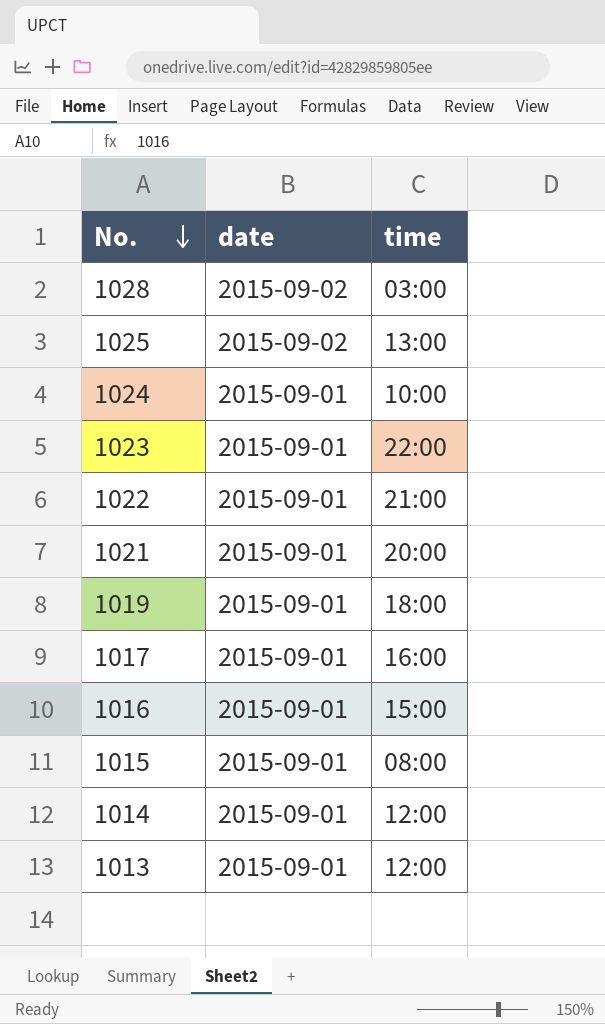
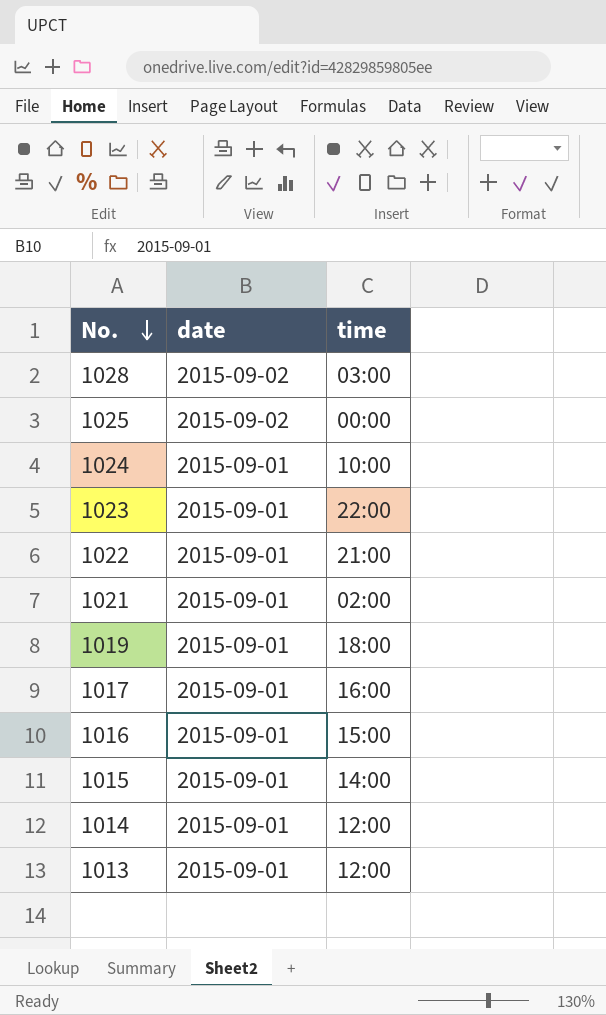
1025 | time: 13:00 -> 00:00
1021 | time: 20:00 -> 02:00
1015 | time: 08:00 -> 14:00

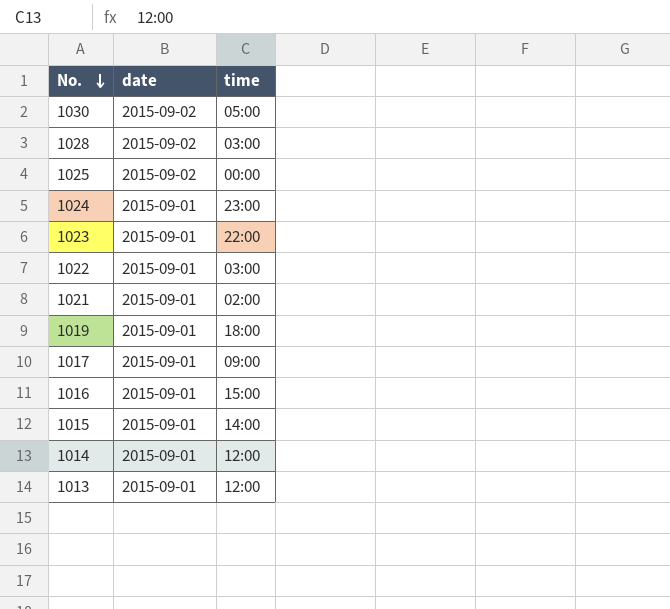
row 1030: none -> 2015-09-02 | 05:00
1024 | time: 10:00 -> 23:00
1022 | time: 21:00 -> 03:00
1017 | time: 16:00 -> 09:00

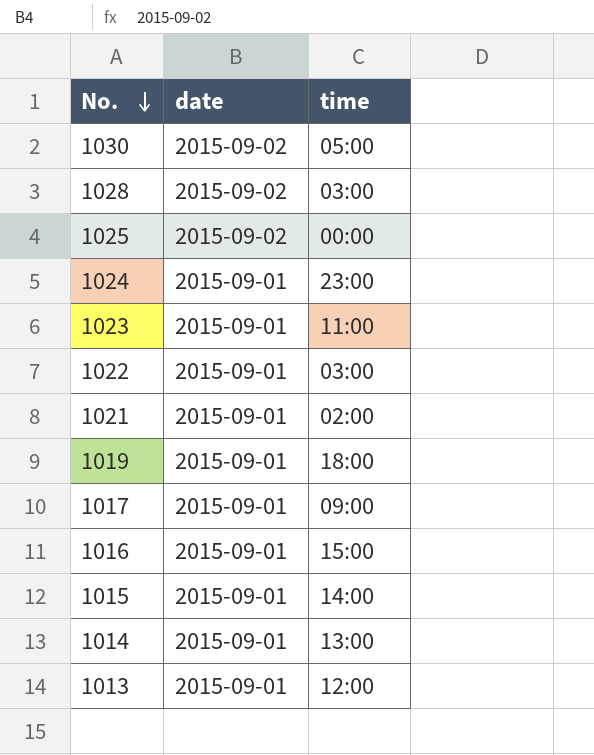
1023 | time: 22:00 -> 11:00
1014 | time: 12:00 -> 13:00

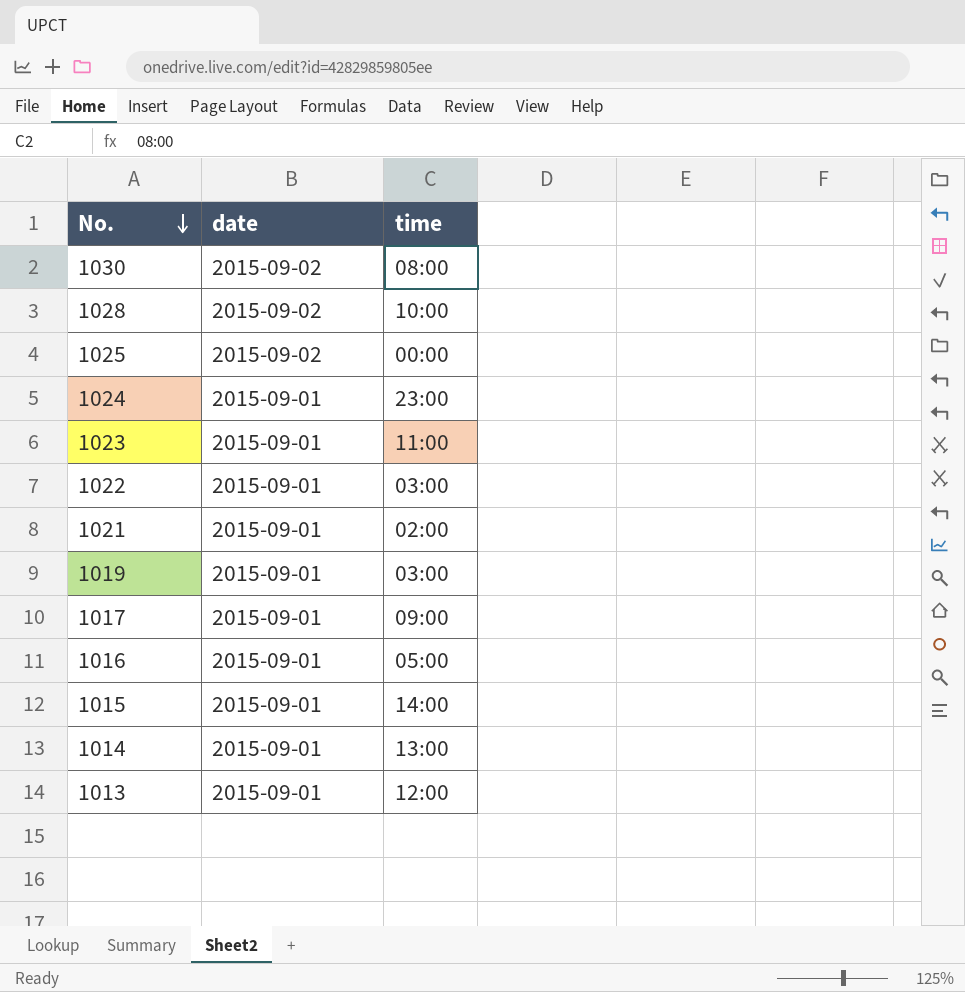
1030 | time: 05:00 -> 08:00
1028 | time: 03:00 -> 10:00
1019 | time: 18:00 -> 03:00
1016 | time: 15:00 -> 05:00

